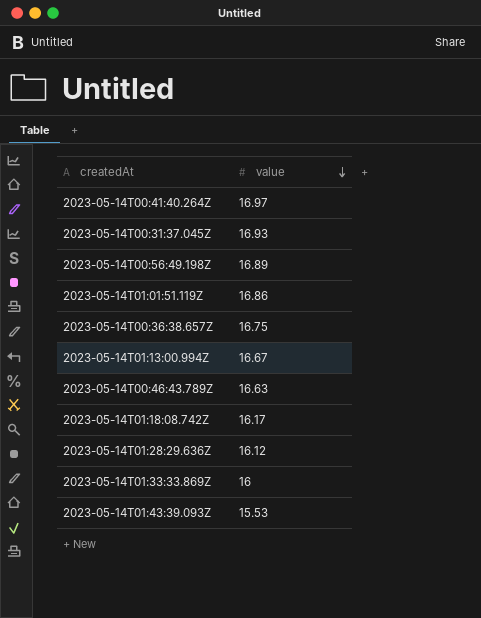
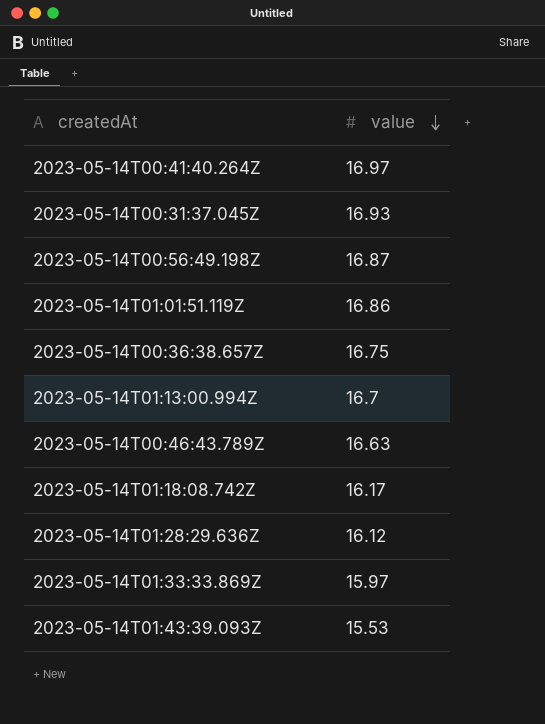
2023-05-14T00:56:49.198Z | value: 16.89 -> 16.87
2023-05-14T01:13:00.994Z | value: 16.67 -> 16.7
2023-05-14T01:33:33.869Z | value: 16 -> 15.97

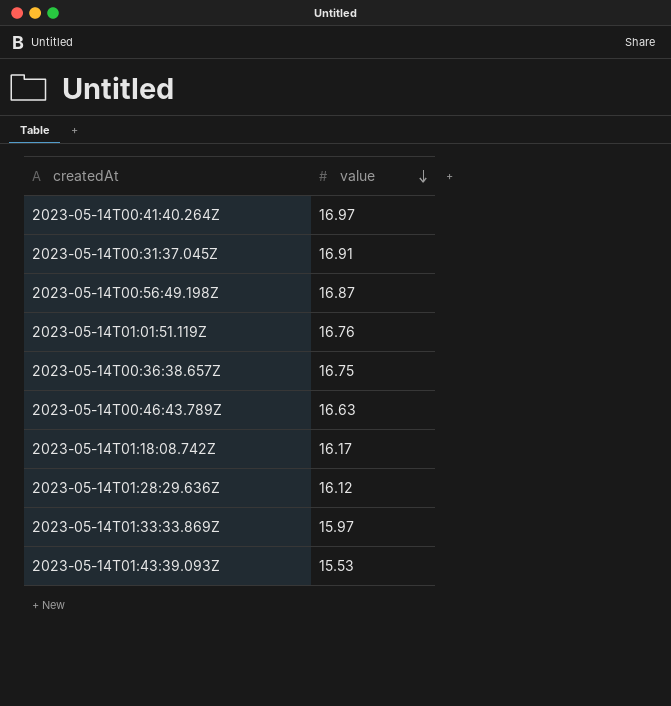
row 2023-05-14T01:13:00.994Z: 16.7 -> none
2023-05-14T00:31:37.045Z | value: 16.93 -> 16.91
2023-05-14T01:01:51.119Z | value: 16.86 -> 16.76

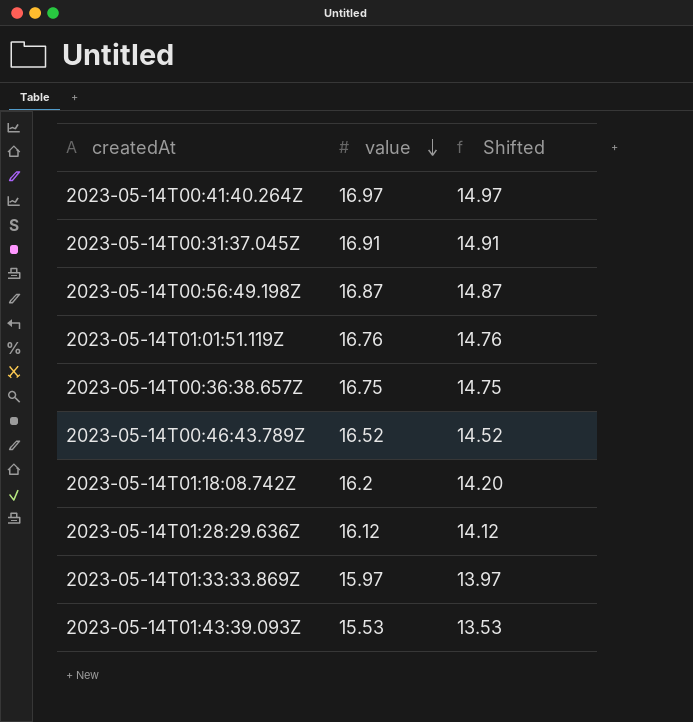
column Shifted | formula: none -> [value] - 2
2023-05-14T00:46:43.789Z | value: 16.63 -> 16.52
2023-05-14T01:18:08.742Z | value: 16.17 -> 16.2

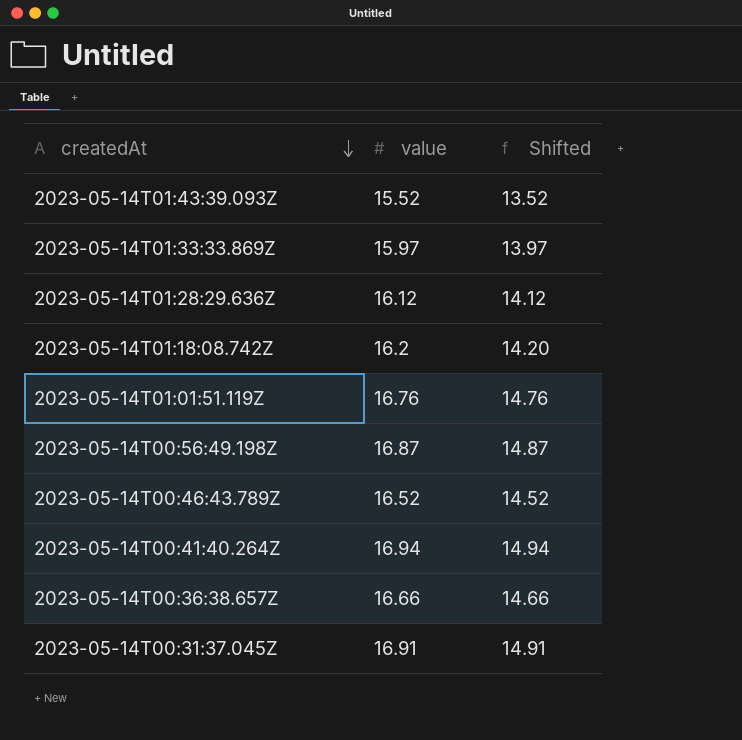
row order: value descending -> createdAt descending
2023-05-14T01:43:39.093Z | value: 15.53 -> 15.52
2023-05-14T01:43:39.093Z | Shifted: 13.53 -> 13.52
2023-05-14T00:41:40.264Z | value: 16.97 -> 16.94
2023-05-14T00:41:40.264Z | Shifted: 14.97 -> 14.94
2023-05-14T00:36:38.657Z | value: 16.75 -> 16.66
2023-05-14T00:36:38.657Z | Shifted: 14.75 -> 14.66

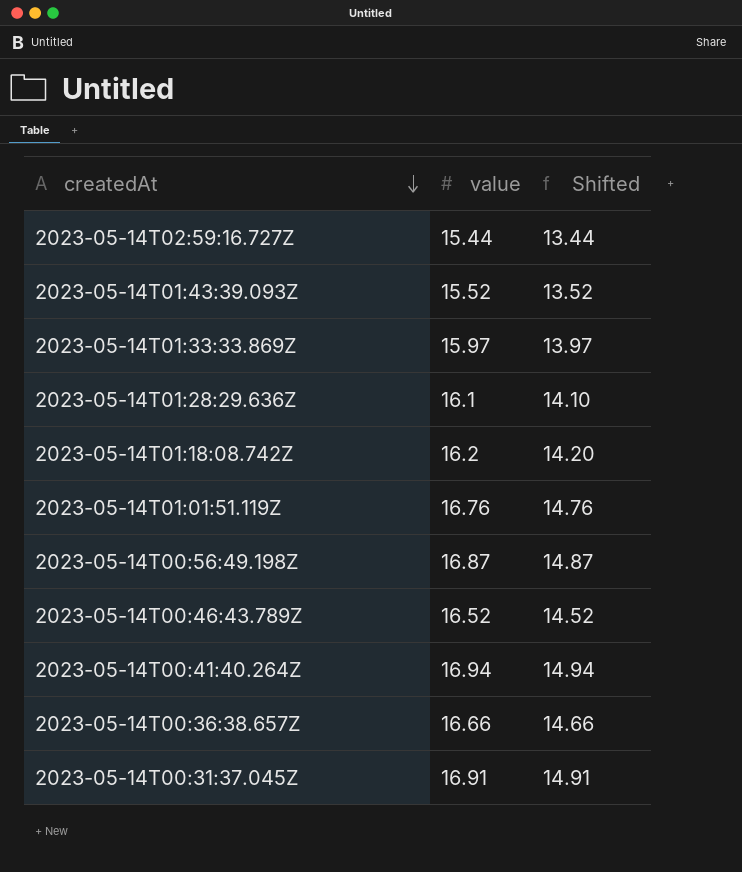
row 2023-05-14T02:59:16.727Z: none -> 15.44 | 13.44
2023-05-14T01:28:29.636Z | value: 16.12 -> 16.1
2023-05-14T01:28:29.636Z | Shifted: 14.12 -> 14.10

